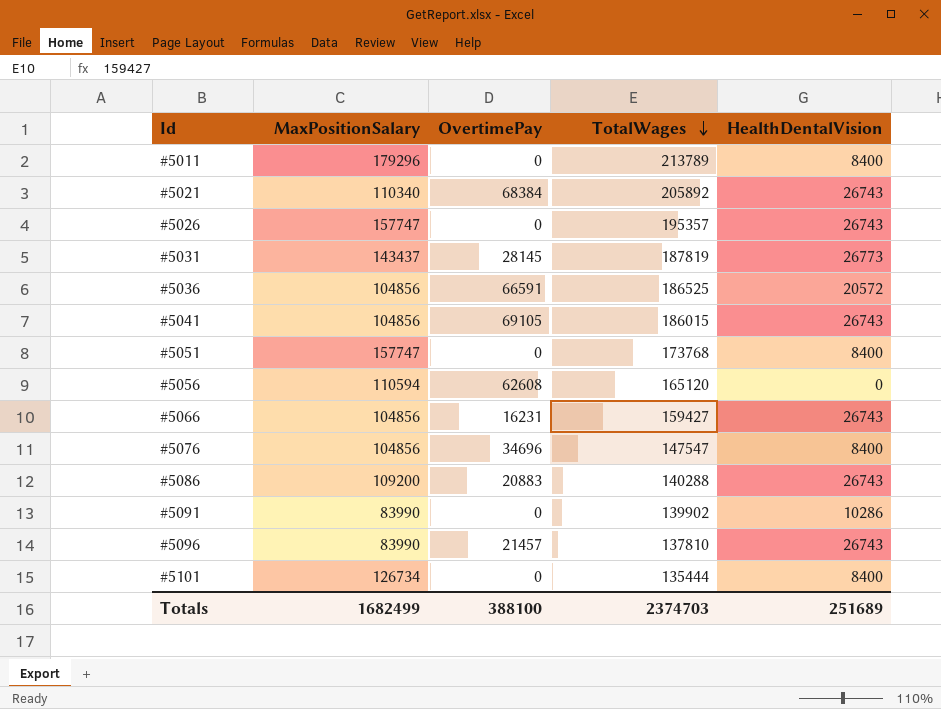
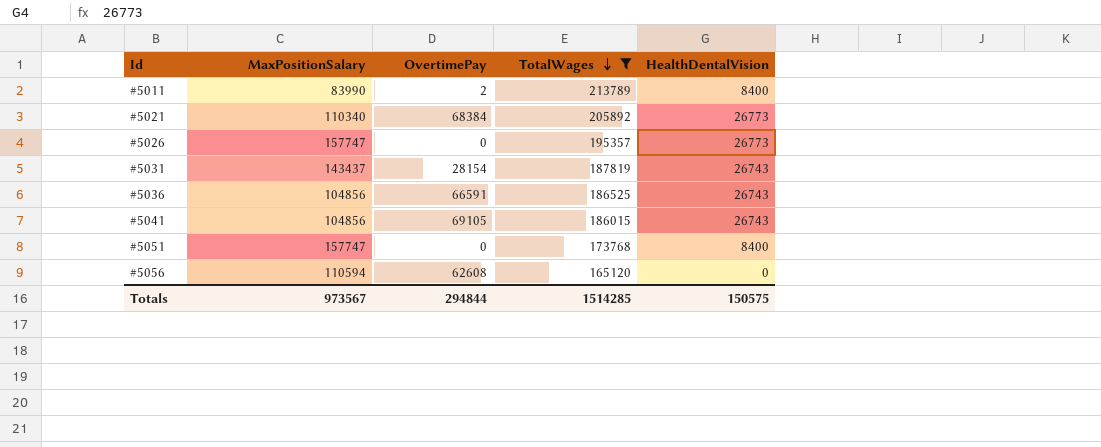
filter: none -> TotalWages >= 165120
#5011 | MaxPositionSalary: 179296 -> 83990
#5011 | OvertimePay: 0 -> 2
#5021 | HealthDentalVision: 26743 -> 26773
#5026 | HealthDentalVision: 26743 -> 26773
#5031 | OvertimePay: 28145 -> 28154
#5031 | HealthDentalVision: 26773 -> 26743
#5036 | HealthDentalVision: 20572 -> 26743
Totals | MaxPositionSalary: 1682499 -> 973567
Totals | OvertimePay: 388100 -> 294844
Totals | TotalWages: 2374703 -> 1514285
Totals | HealthDentalVision: 251689 -> 150575

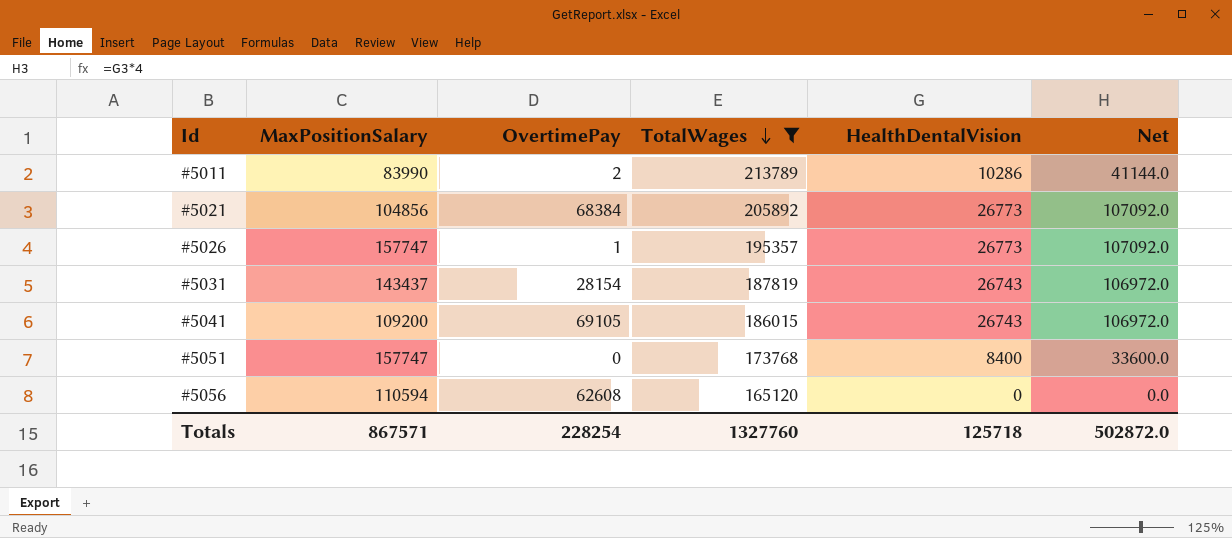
column Net | formula: none -> [HealthDentalVision] * 4
row #5036: 104856 | 66591 | 186525 | 26743 -> none
#5011 | HealthDentalVision: 8400 -> 10286
#5021 | MaxPositionSalary: 110340 -> 104856
#5026 | OvertimePay: 0 -> 1
#5041 | MaxPositionSalary: 104856 -> 109200
Totals | MaxPositionSalary: 973567 -> 867571
Totals | OvertimePay: 294844 -> 228254
Totals | TotalWages: 1514285 -> 1327760
Totals | HealthDentalVision: 150575 -> 125718

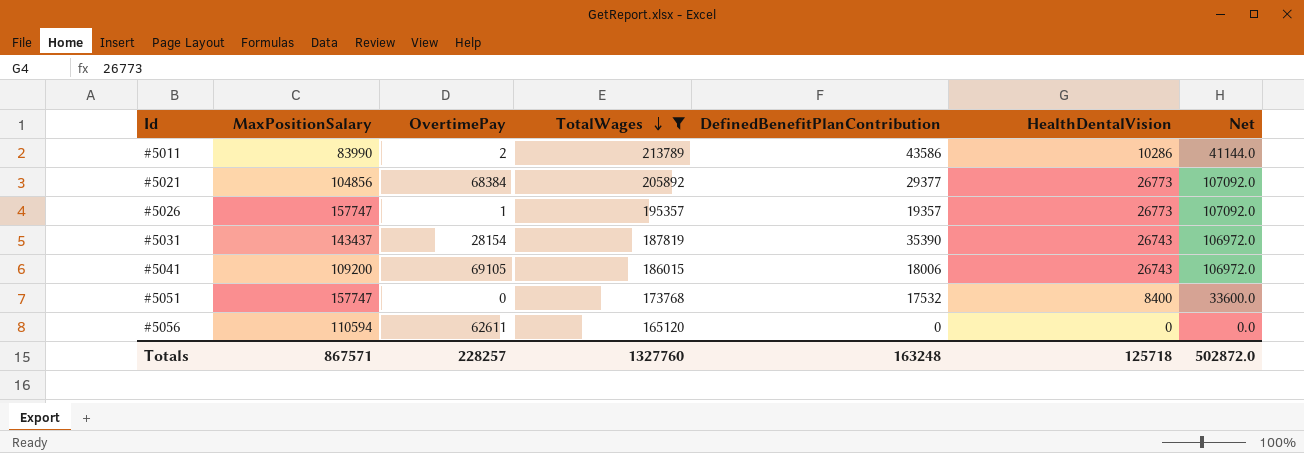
column DefinedBenefitPlanContribution | position: none -> 5
#5056 | OvertimePay: 62608 -> 62611
Totals | OvertimePay: 228254 -> 228257

